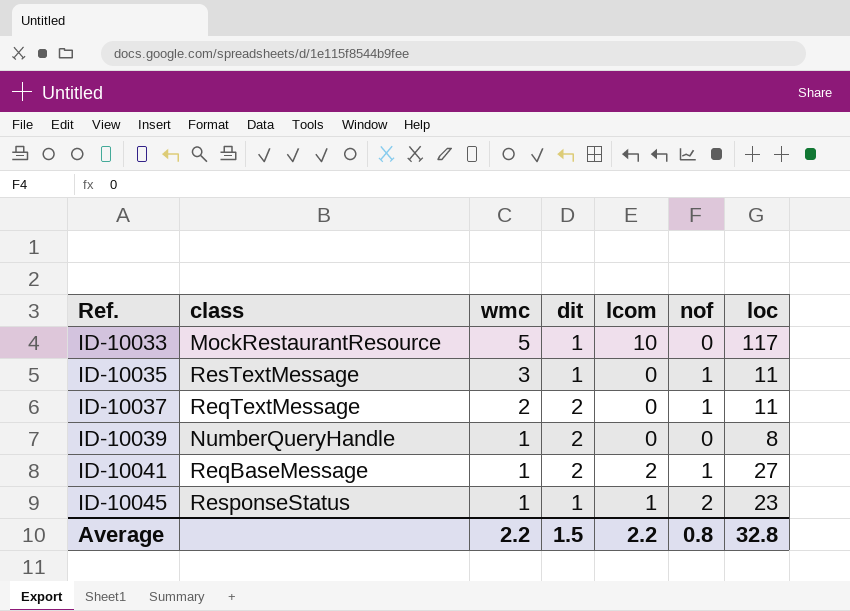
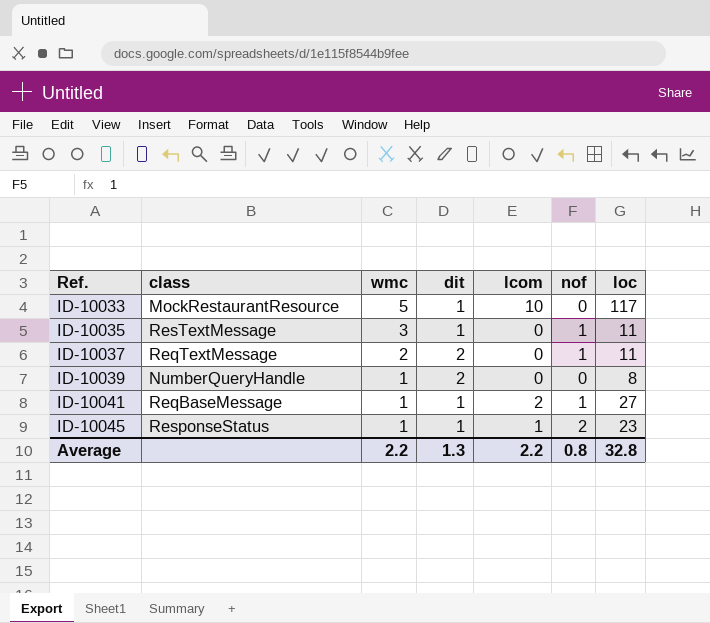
ID-10041 | dit: 2 -> 1
Average | dit: 1.5 -> 1.3

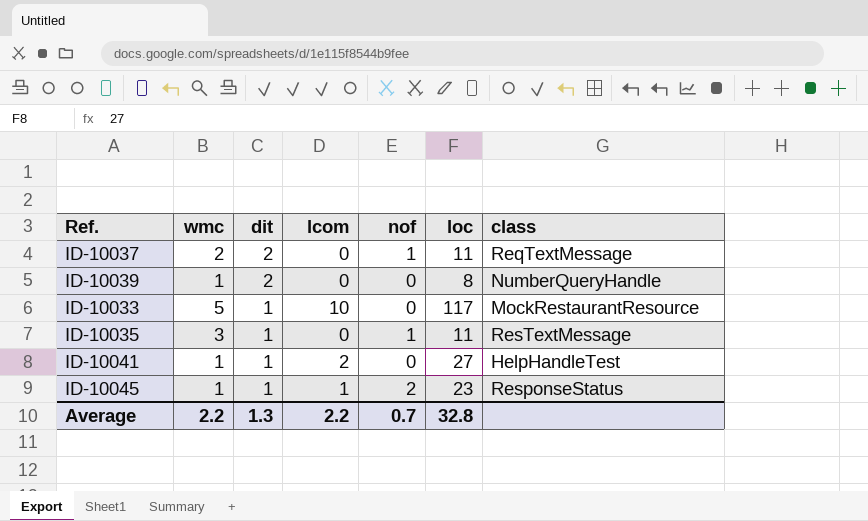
row order: Ref. ascending -> dit descending
column class | position: 2 -> 7
ID-10041 | nof: 1 -> 0
ID-10041 | class: ReqBaseMessage -> HelpHandleTest
Average | nof: 0.8 -> 0.7

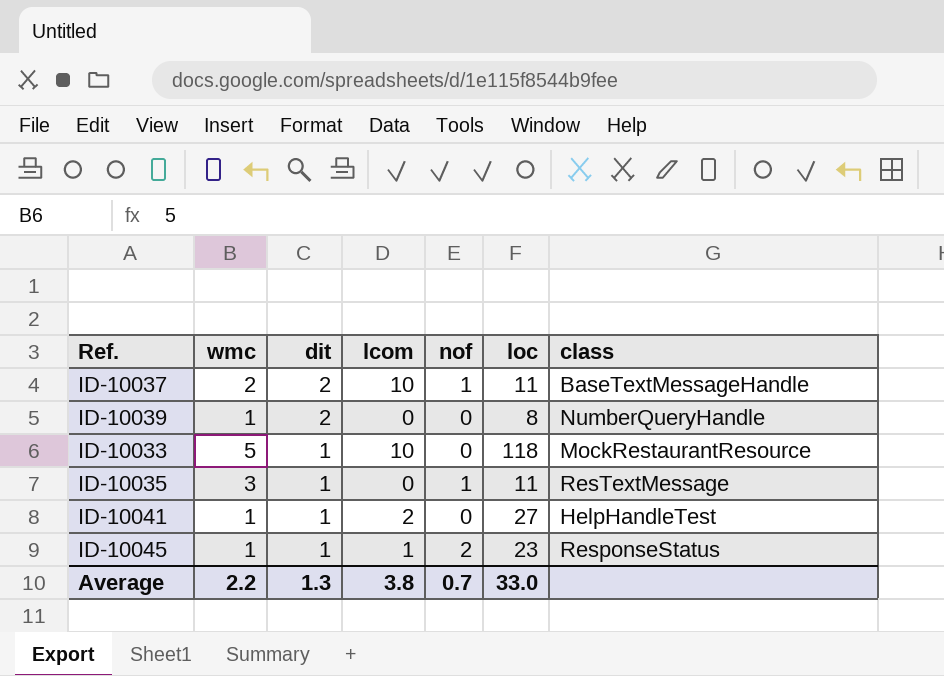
ID-10037 | lcom: 0 -> 10
ID-10037 | class: ReqTextMessage -> BaseTextMessageHandle
ID-10033 | loc: 117 -> 118
Average | lcom: 2.2 -> 3.8
Average | loc: 32.8 -> 33.0

